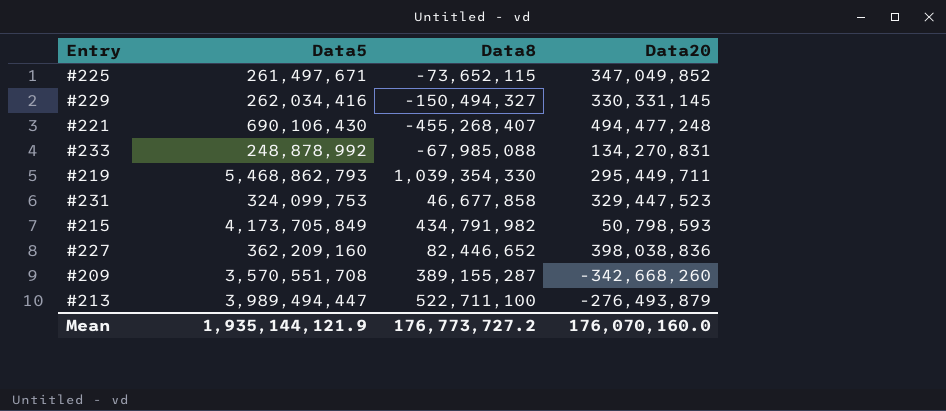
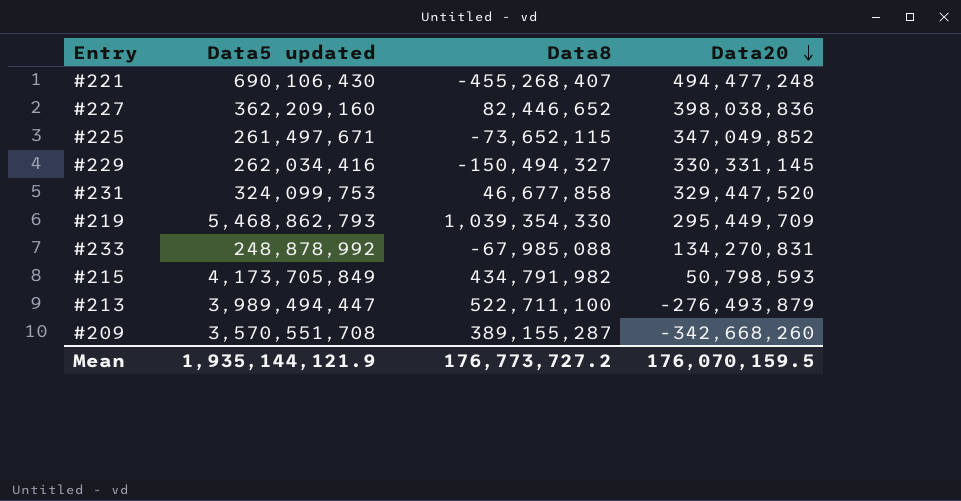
row order: none -> Data20 descending
column name: Data5 -> Data5 updated
#231 | Data20: 329,447,523 -> 329,447,520
#219 | Data20: 295,449,711 -> 295,449,709
Mean | Data20: 176,070,160.0 -> 176,070,159.5

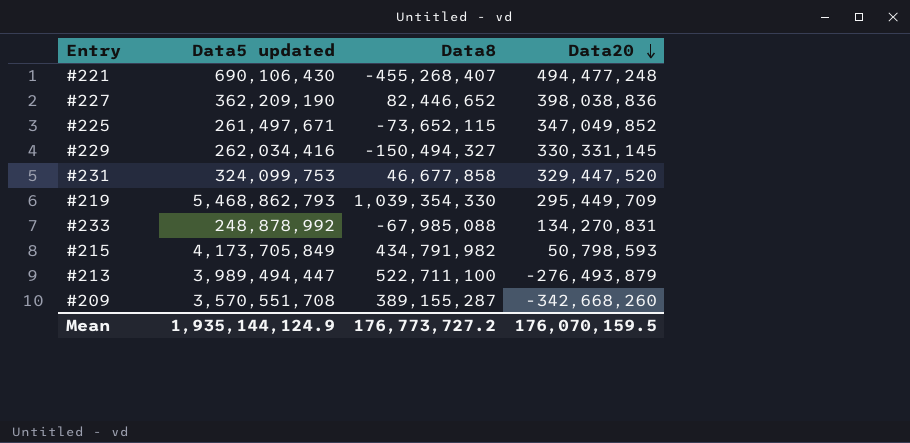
#227 | Data5 updated: 362,209,160 -> 362,209,190
Mean | Data5 updated: 1,935,144,121.9 -> 1,935,144,124.9

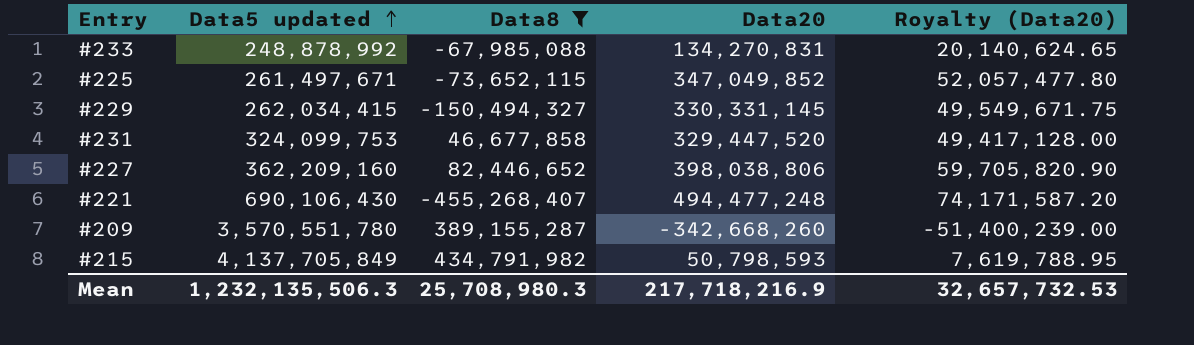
filter: none -> Data8 <= 434,791,982
row order: Data20 descending -> Data5 updated ascending
column Royalty (Data20) | formula: none -> [Data20] * 0.15
#229 | Data5 updated: 262,034,416 -> 262,034,415
#227 | Data5 updated: 362,209,190 -> 362,209,160
#227 | Data20: 398,038,836 -> 398,038,806
#209 | Data5 updated: 3,570,551,708 -> 3,570,551,780
#215 | Data5 updated: 4,173,705,849 -> 4,137,705,849
Mean | Data5 updated: 1,935,144,124.9 -> 1,232,135,506.3
Mean | Data8: 176,773,727.2 -> 25,708,980.3
Mean | Data20: 176,070,159.5 -> 217,718,216.9

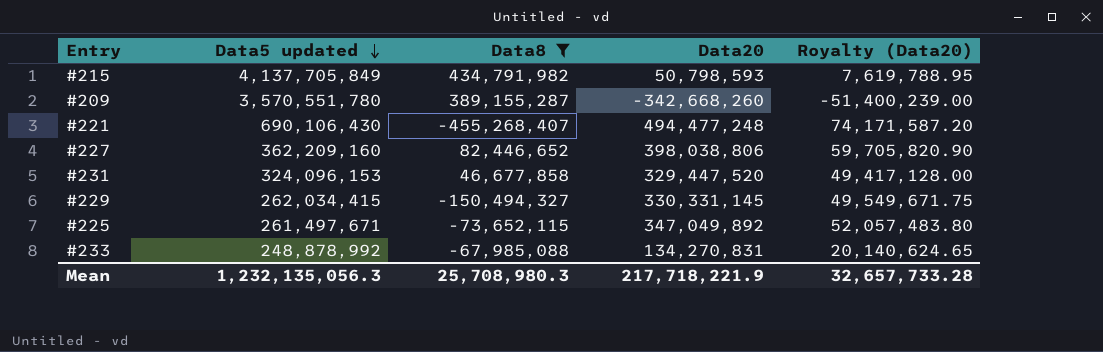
row order: Data5 updated ascending -> Data5 updated descending
#231 | Data5 updated: 324,099,753 -> 324,096,153
#225 | Data20: 347,049,852 -> 347,049,892
#225 | Royalty (Data20): 52,057,477.80 -> 52,057,483.80
Mean | Data5 updated: 1,232,135,506.3 -> 1,232,135,056.3
Mean | Data20: 217,718,216.9 -> 217,718,221.9
Mean | Royalty (Data20): 32,657,732.53 -> 32,657,733.28

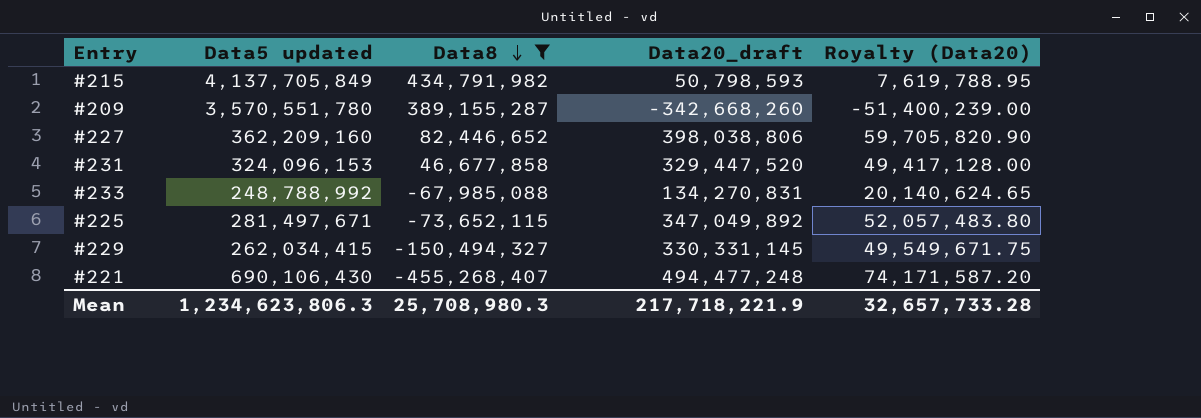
row order: Data5 updated descending -> Data8 descending
column name: Data20 -> Data20_draft
#233 | Data5 updated: 248,878,992 -> 248,788,992
#225 | Data5 updated: 261,497,671 -> 281,497,671
Mean | Data5 updated: 1,232,135,056.3 -> 1,234,623,806.3

